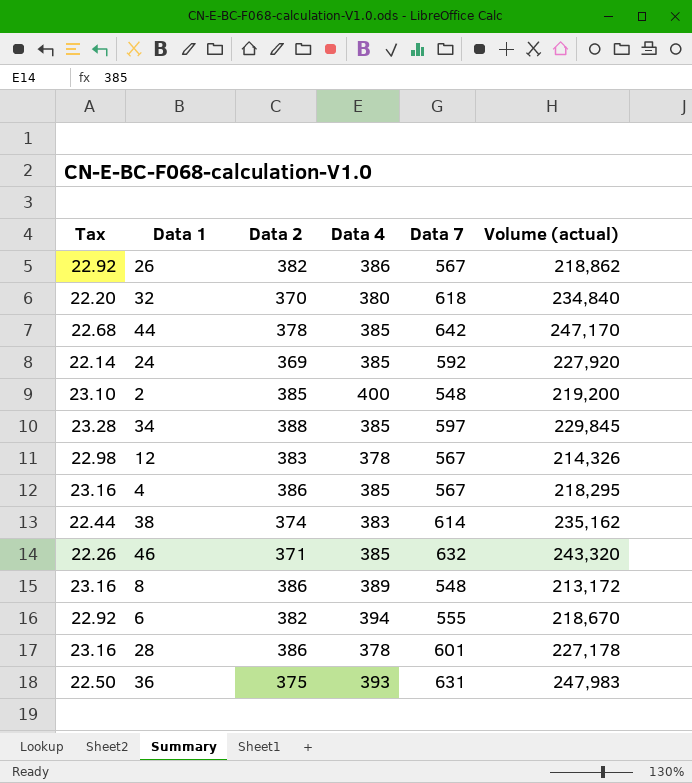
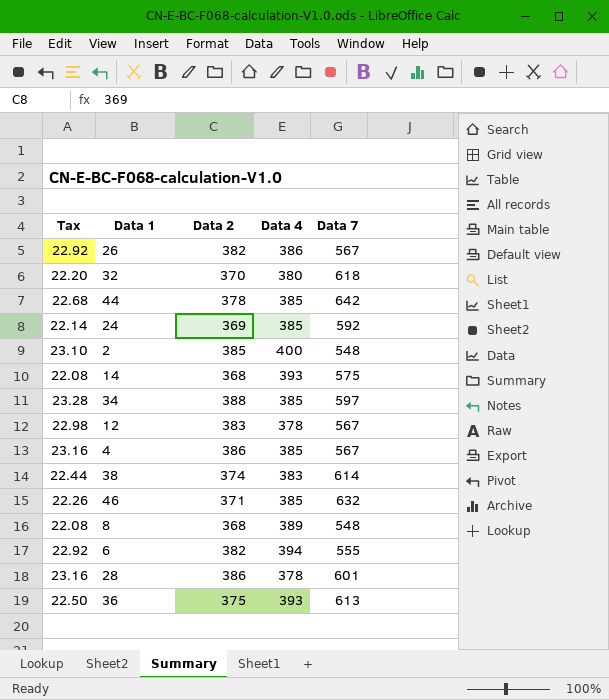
column Volume (actual) | formula: [Data 4] * [Data 7] -> none
row 14: none -> 22.08 | 368 | 393 | 575
8 | Tax: 23.16 -> 22.08
8 | Data 2: 386 -> 368
36 | Data 7: 631 -> 613

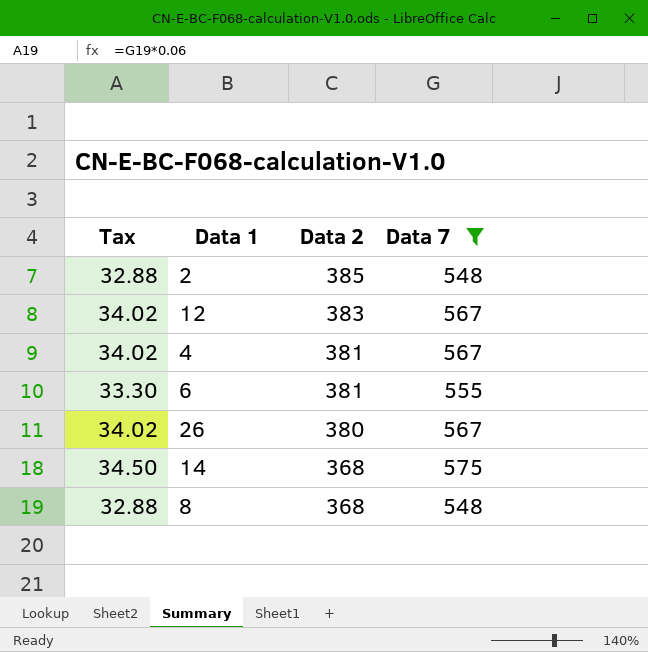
filter: none -> Data 7 <= 575
row order: none -> Data 2 descending
column Data 4 | position: 4 -> none
column Tax | formula: [Data 2] * 0.06 -> [Data 7] * 0.06
4 | Data 2: 386 -> 381
6 | Data 2: 382 -> 381
26 | Data 2: 382 -> 380

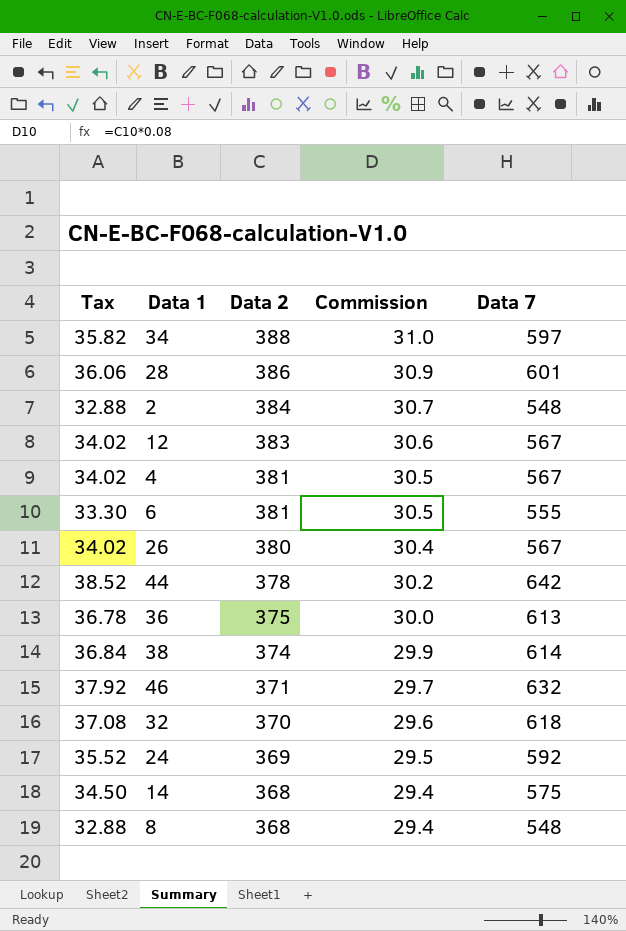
filter: Data 7 <= 575 -> none
column Commission | formula: none -> [Data 2] * 0.08
2 | Data 2: 385 -> 384

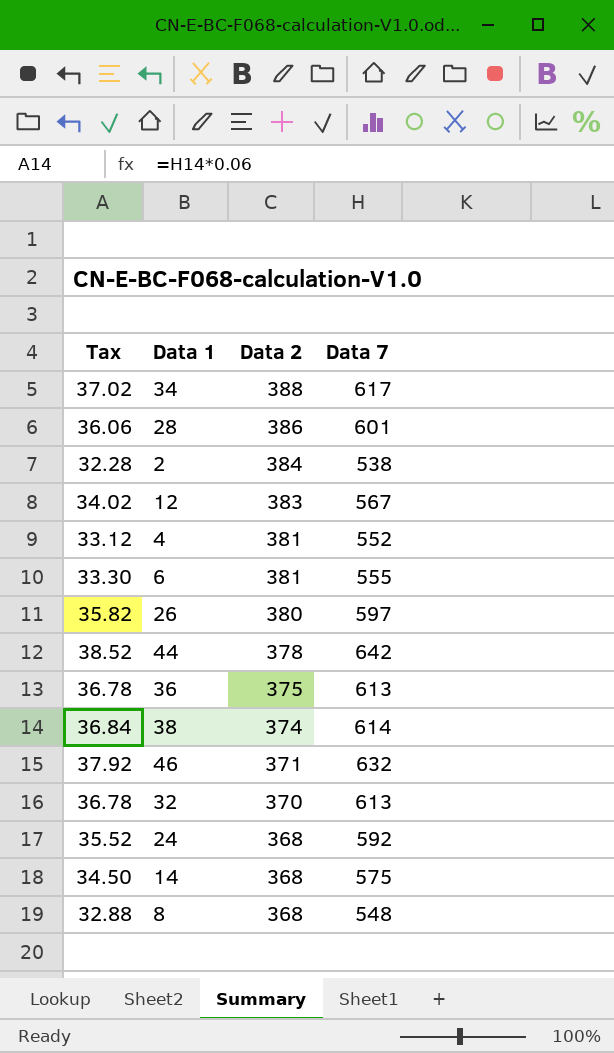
column Commission | formula: [Data 2] * 0.08 -> none
34 | Tax: 35.82 -> 37.02
34 | Data 7: 597 -> 617
2 | Tax: 32.88 -> 32.28
2 | Data 7: 548 -> 538
4 | Tax: 34.02 -> 33.12
4 | Data 7: 567 -> 552
26 | Tax: 34.02 -> 35.82
26 | Data 7: 567 -> 597
32 | Tax: 37.08 -> 36.78
32 | Data 7: 618 -> 613
24 | Data 2: 369 -> 368

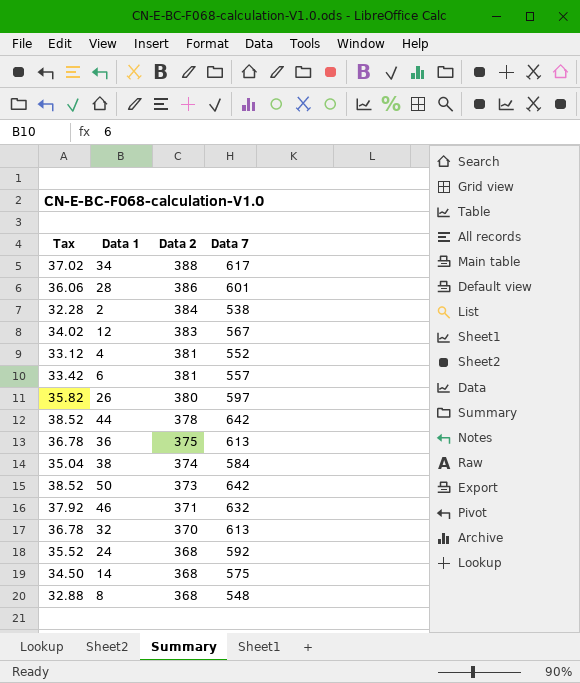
6 | Tax: 33.30 -> 33.42
6 | Data 7: 555 -> 557
38 | Tax: 36.84 -> 35.04
38 | Data 7: 614 -> 584
row 50: none -> 38.52 | 373 | 642

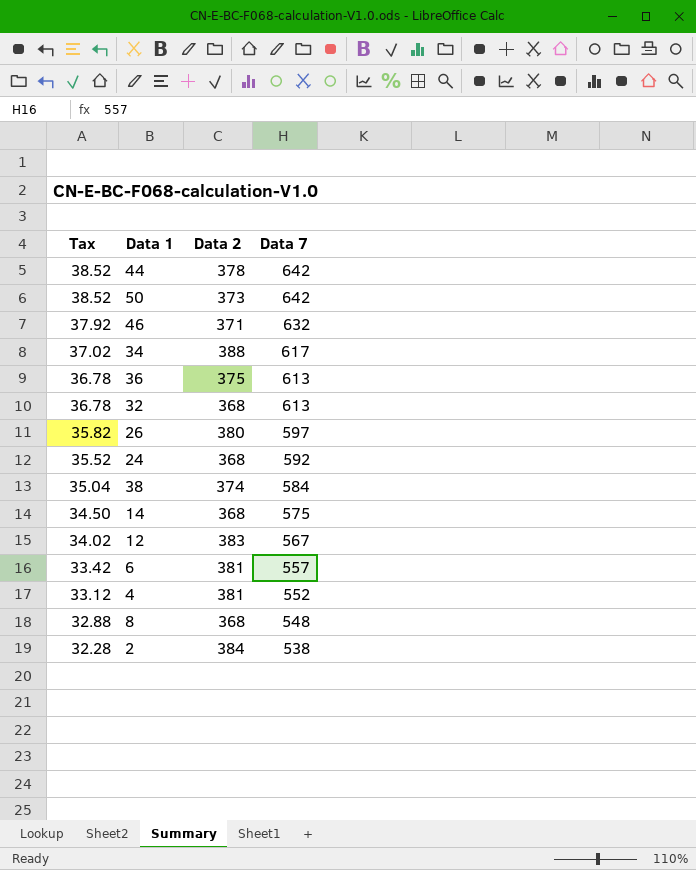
row order: Data 2 descending -> Tax descending
row 28: 36.06 | 386 | 601 -> none
32 | Data 2: 370 -> 368

